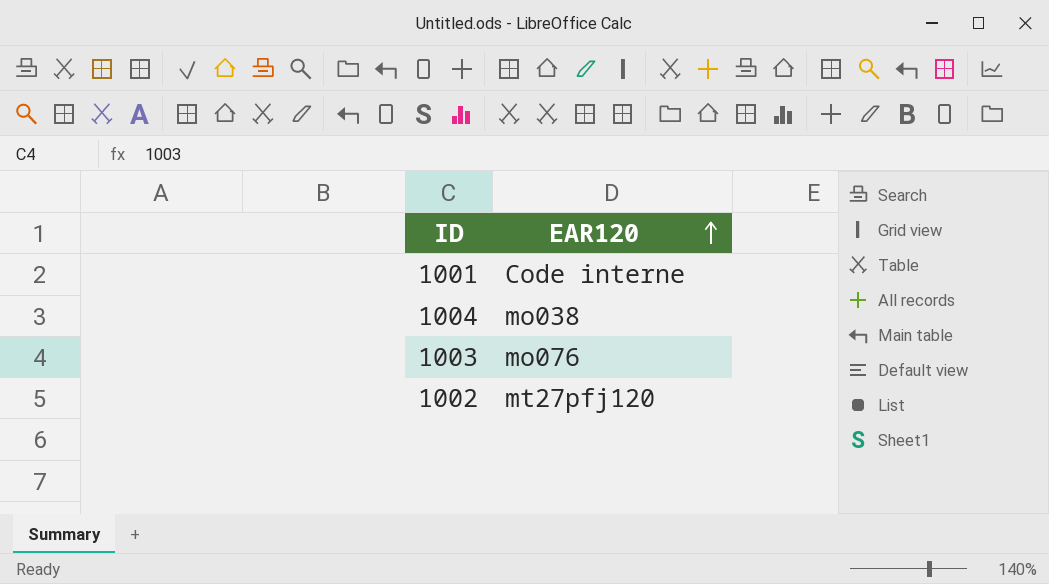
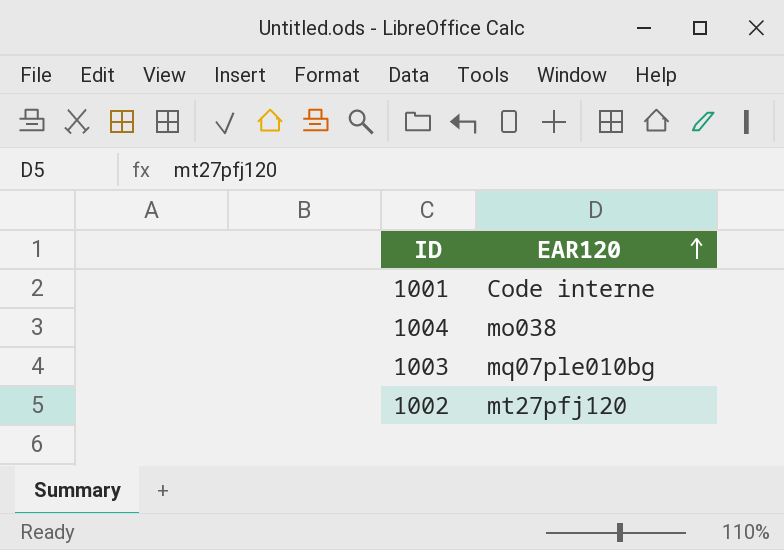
1003 | EAR120: mo076 -> mq07ple010bg

